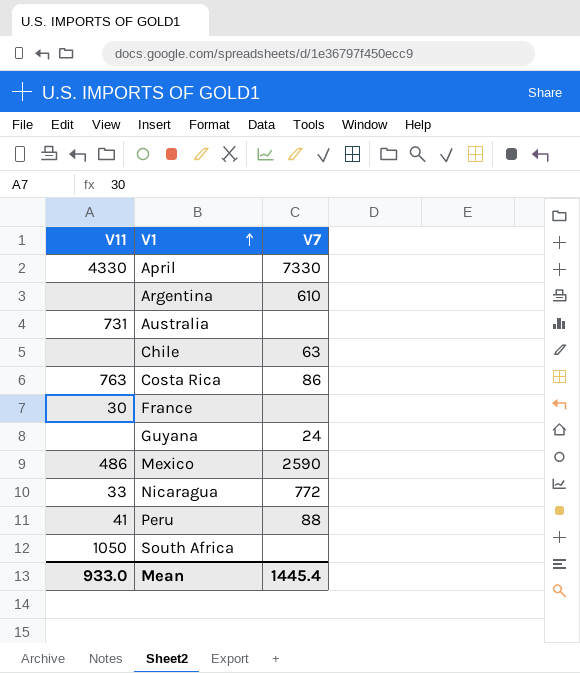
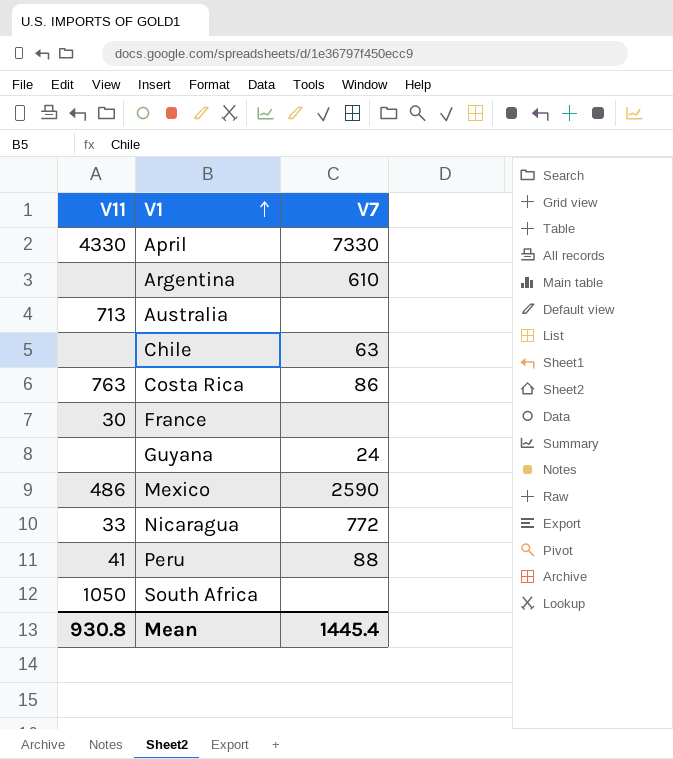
Australia | V11: 731 -> 713
Mean | V11: 933.0 -> 930.8

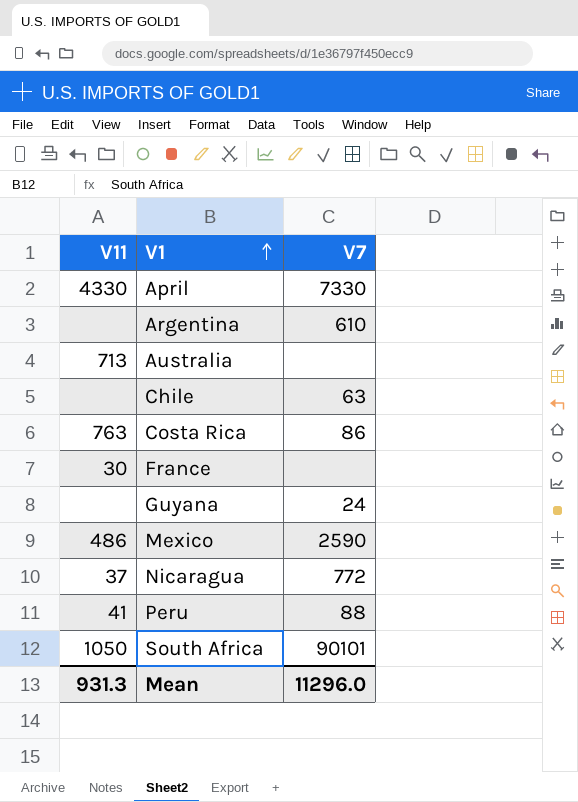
Nicaragua | V11: 33 -> 37
South Africa | V7: none -> 90101
Mean | V11: 930.8 -> 931.3
Mean | V7: 1445.4 -> 11296.0

